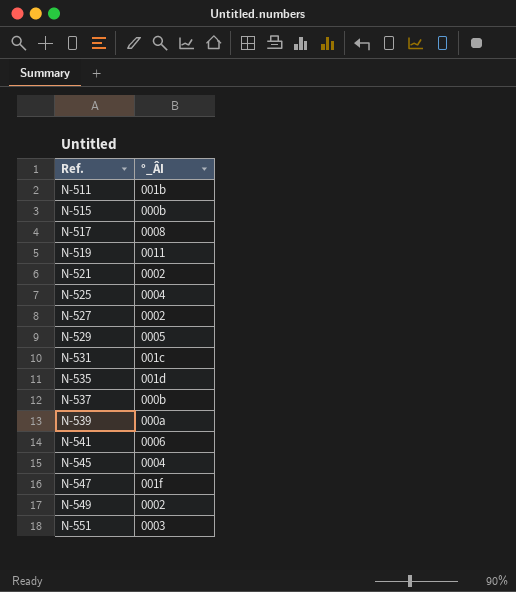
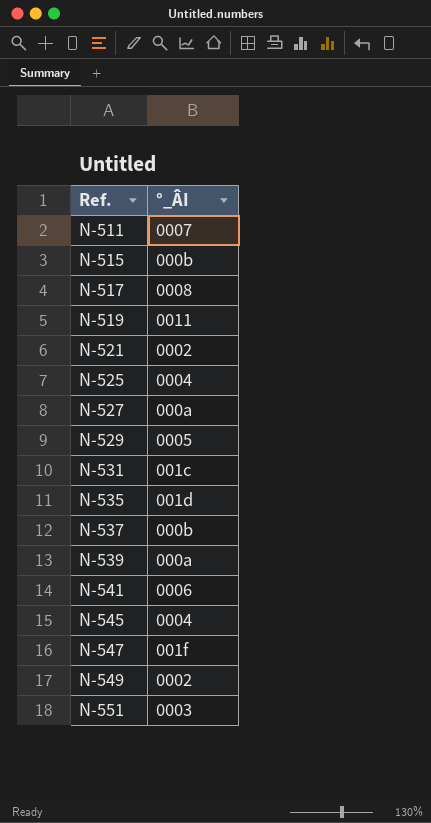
N-511 | °_ÂI: 001b -> 0007
N-527 | °_ÂI: 0002 -> 000a

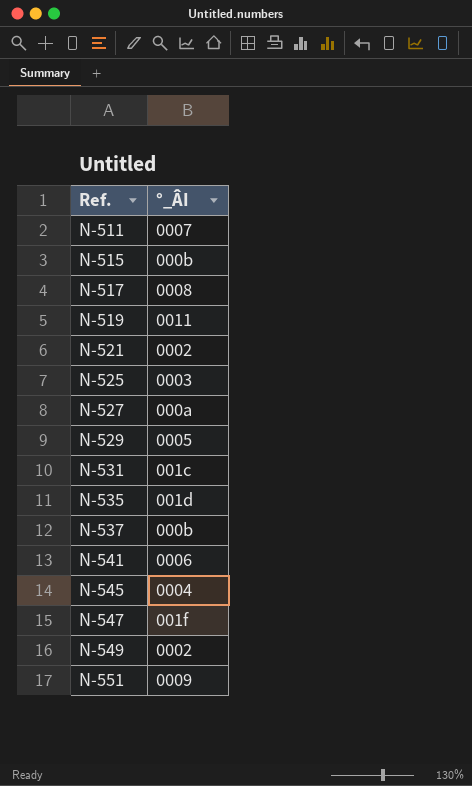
row N-539: 000a -> none
N-525 | °_ÂI: 0004 -> 0003
N-551 | °_ÂI: 0003 -> 0009

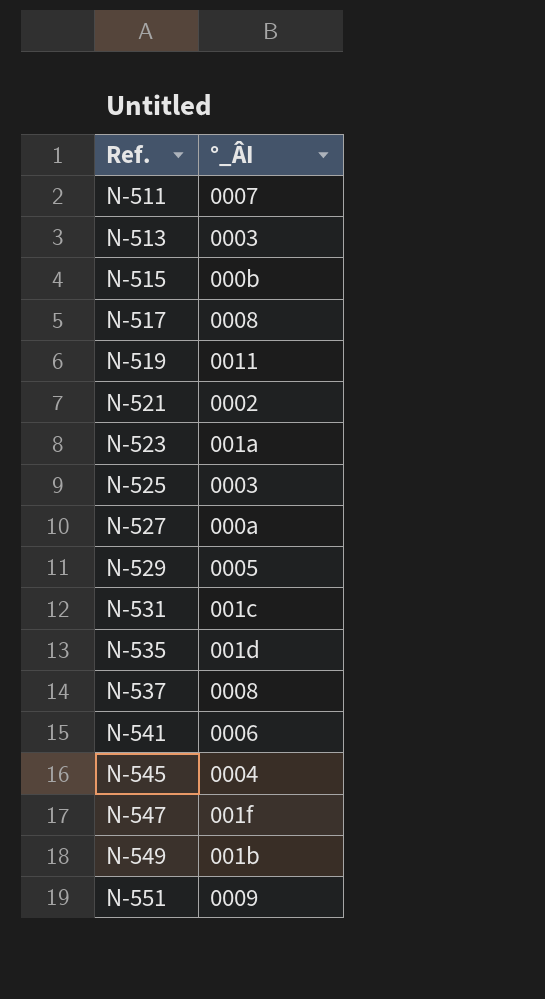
row N-513: none -> 0003
row N-523: none -> 001a
N-537 | °_ÂI: 000b -> 0008
N-549 | °_ÂI: 0002 -> 001b

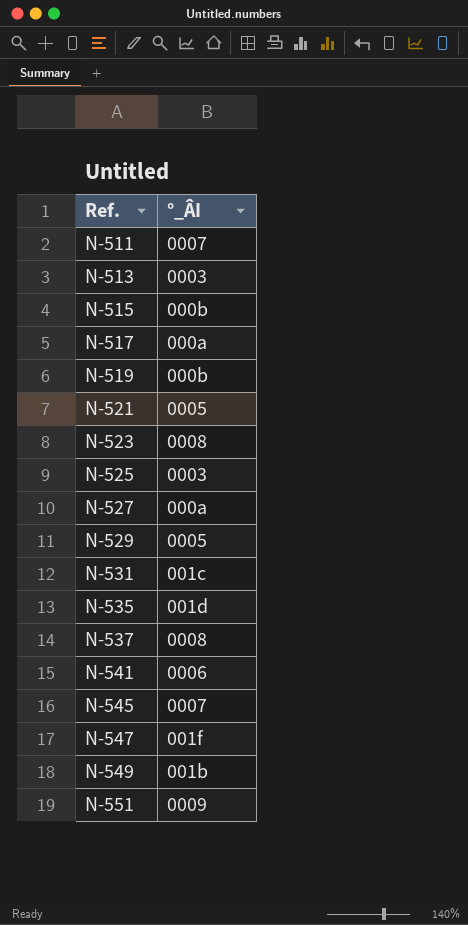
N-517 | °_ÂI: 0008 -> 000a
N-519 | °_ÂI: 0011 -> 000b
N-521 | °_ÂI: 0002 -> 0005
N-523 | °_ÂI: 001a -> 0008
N-545 | °_ÂI: 0004 -> 0007

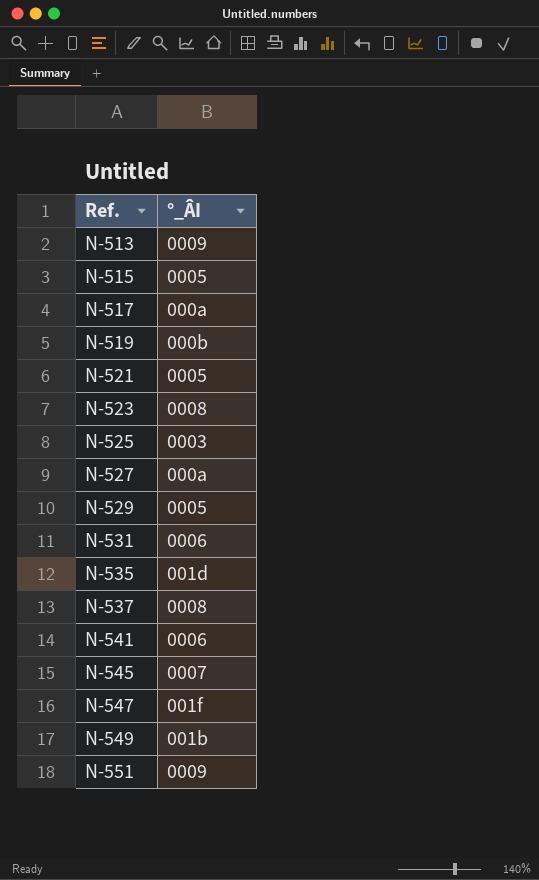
row N-511: 0007 -> none
N-513 | °_ÂI: 0003 -> 0009
N-515 | °_ÂI: 000b -> 0005
N-531 | °_ÂI: 001c -> 0006

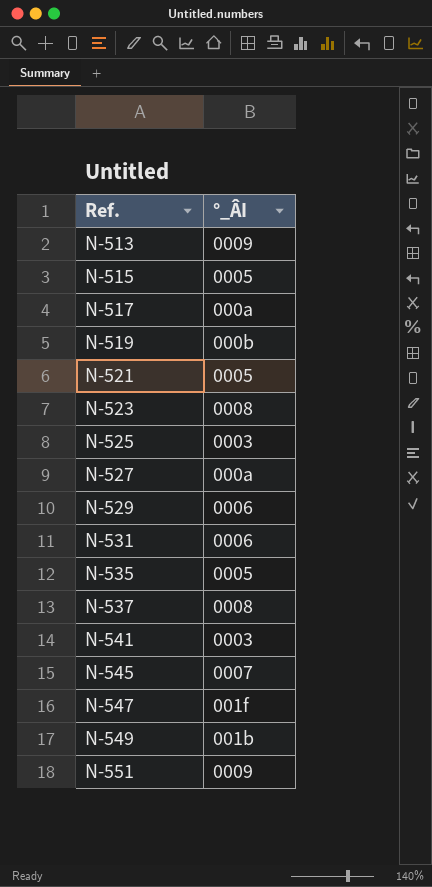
N-529 | °_ÂI: 0005 -> 0006
N-535 | °_ÂI: 001d -> 0005
N-541 | °_ÂI: 0006 -> 0003

